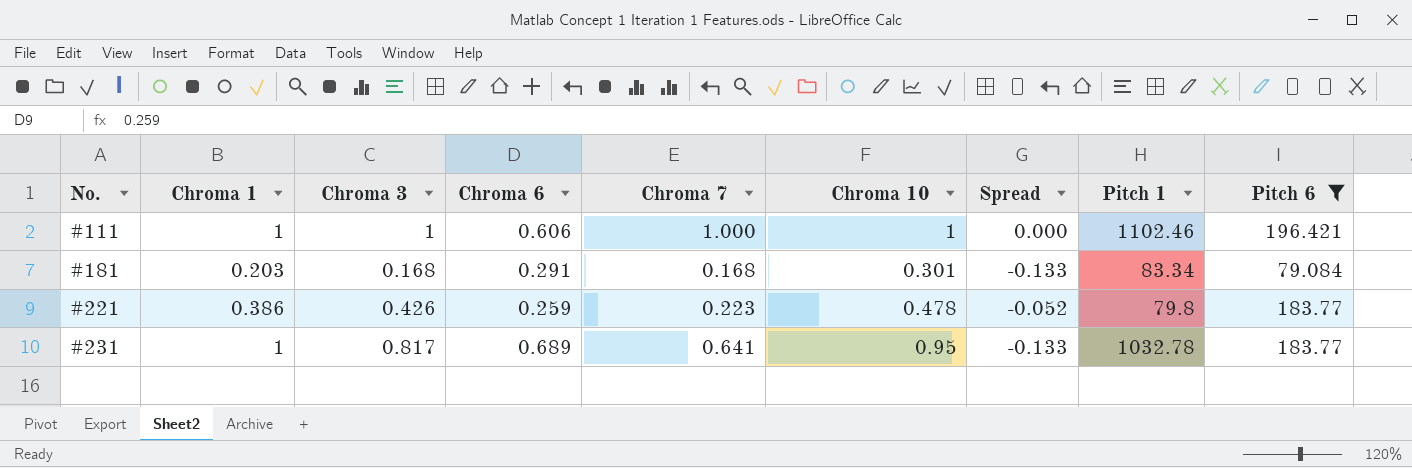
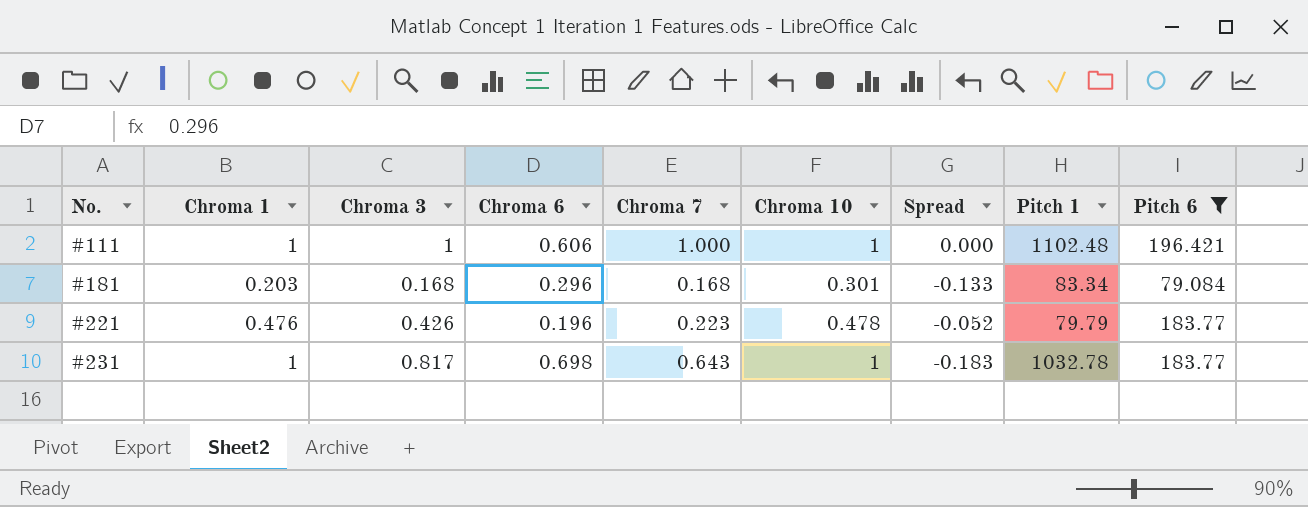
#111 | Pitch 1: 1102.46 -> 1102.48
#181 | Chroma 6: 0.291 -> 0.296
#221 | Chroma 1: 0.386 -> 0.476
#221 | Chroma 6: 0.259 -> 0.196
#221 | Pitch 1: 79.8 -> 79.79
#231 | Chroma 6: 0.689 -> 0.698
#231 | Chroma 7: 0.641 -> 0.643
#231 | Chroma 10: 0.95 -> 1
#231 | Spread: -0.133 -> -0.183

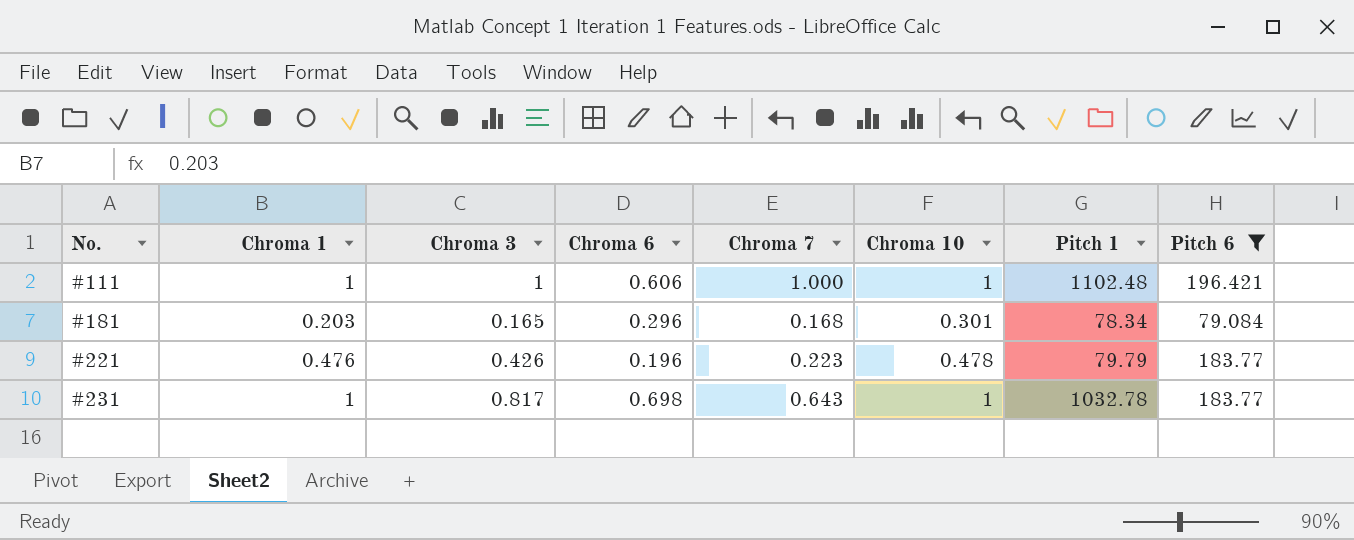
column Spread | formula: [Chroma 3] - [Chroma 10] -> none
#181 | Chroma 3: 0.168 -> 0.165
#181 | Pitch 1: 83.34 -> 78.34

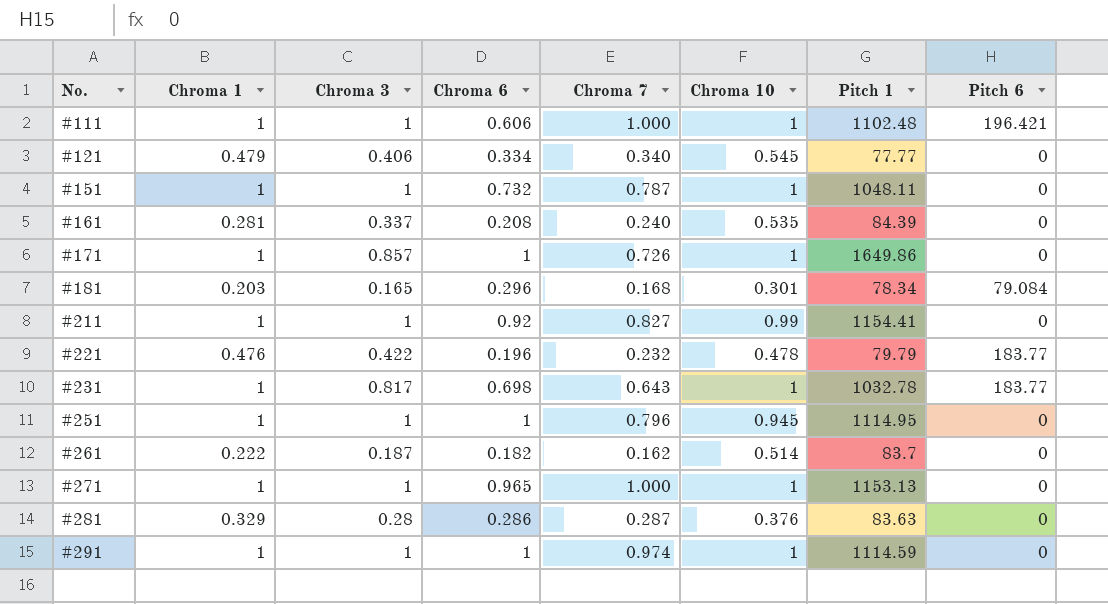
filter: Pitch 6 != 0 -> none
#221 | Chroma 3: 0.426 -> 0.422
#221 | Chroma 7: 0.223 -> 0.232

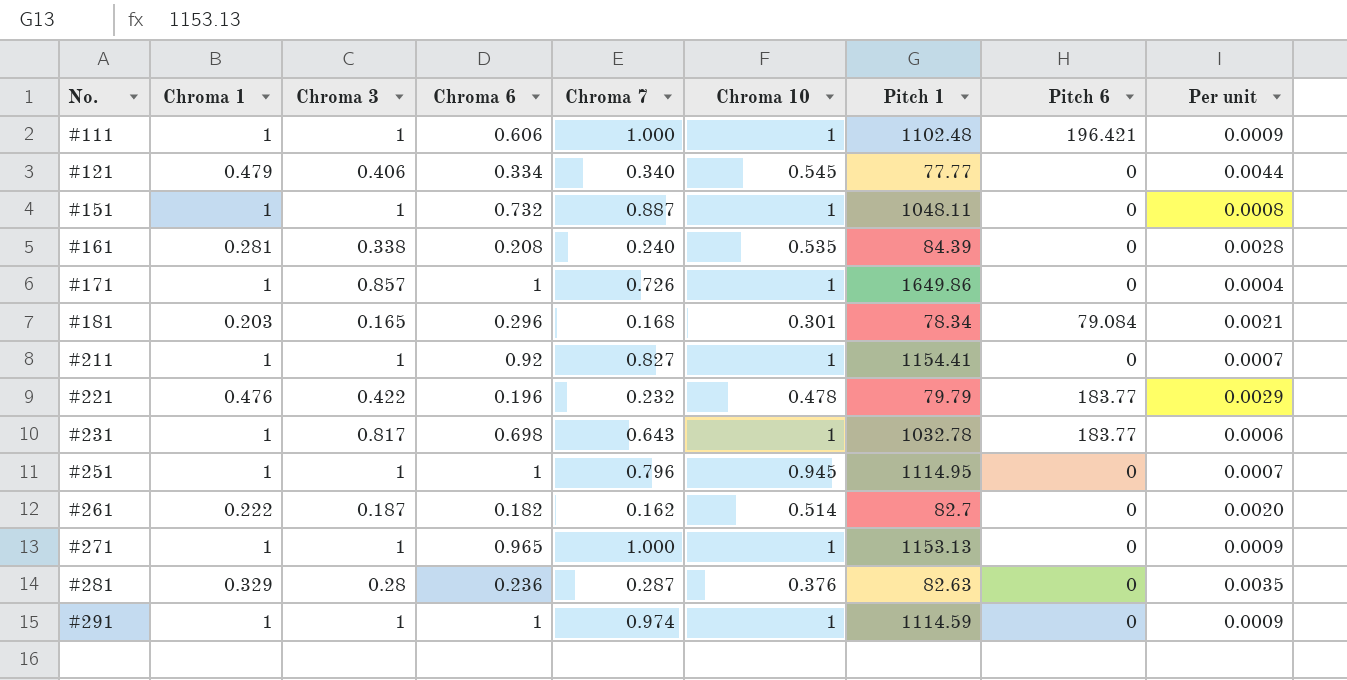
column Per unit | formula: none -> [Chroma 7] / [Pitch 1]
#151 | Chroma 7: 0.787 -> 0.887
#161 | Chroma 3: 0.337 -> 0.338
#211 | Chroma 10: 0.99 -> 1
#261 | Pitch 1: 83.7 -> 82.7
#281 | Chroma 6: 0.286 -> 0.236
#281 | Pitch 1: 83.63 -> 82.63

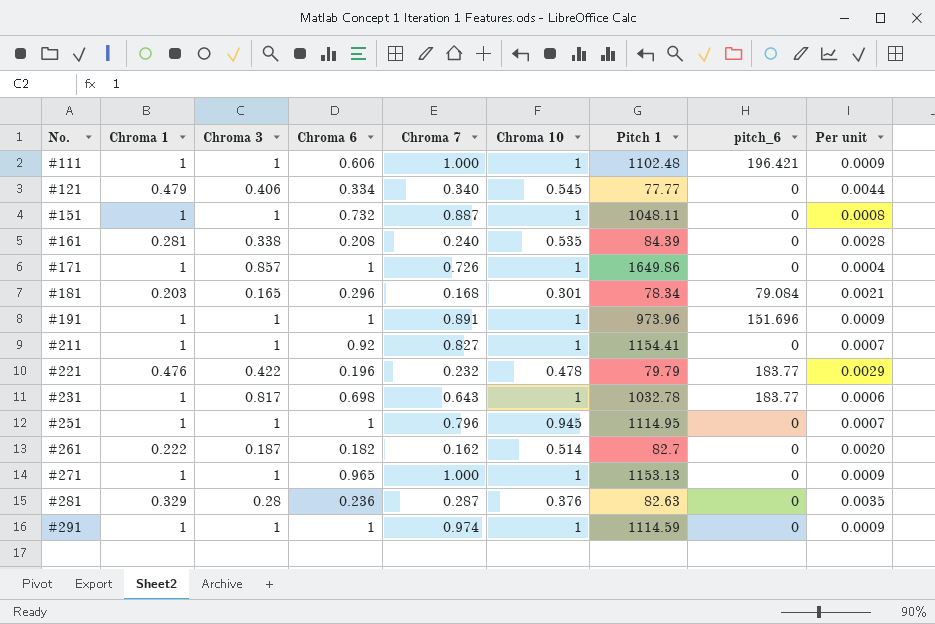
column name: Pitch 6 -> pitch_6
row #191: none -> 1 | 1 | 1 | 0.891 | 1 | 973.96 | 151.696 | 0.0009

